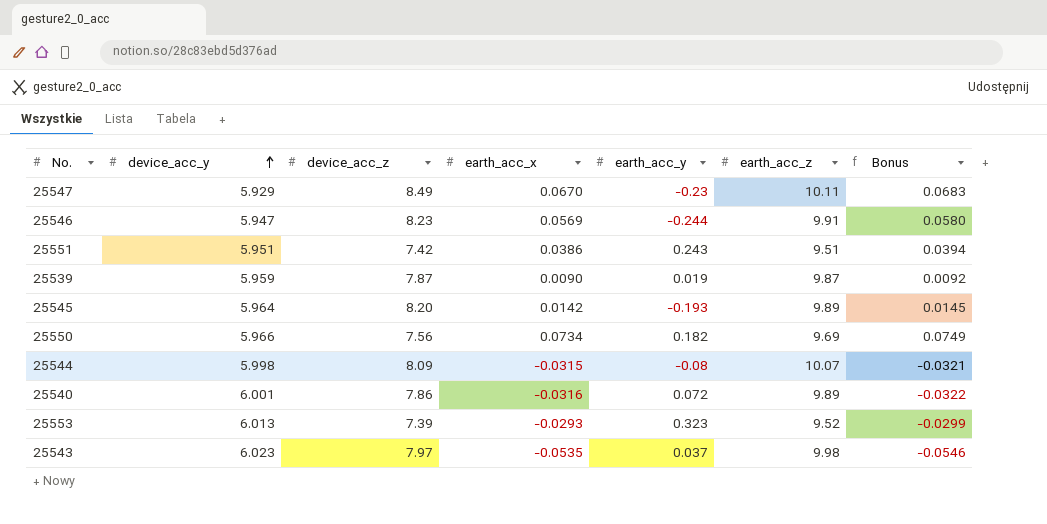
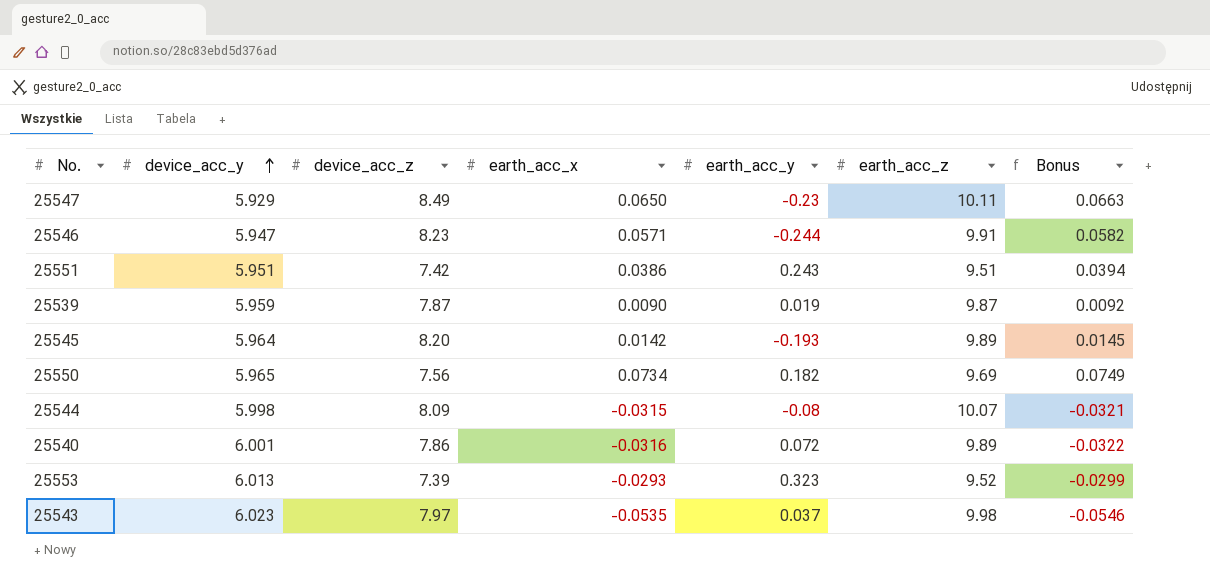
25547 | earth_acc_x: 0.0670 -> 0.0650
25547 | Bonus: 0.0683 -> 0.0663
25546 | earth_acc_x: 0.0569 -> 0.0571
25546 | Bonus: 0.0580 -> 0.0582
25550 | device_acc_y: 5.966 -> 5.965

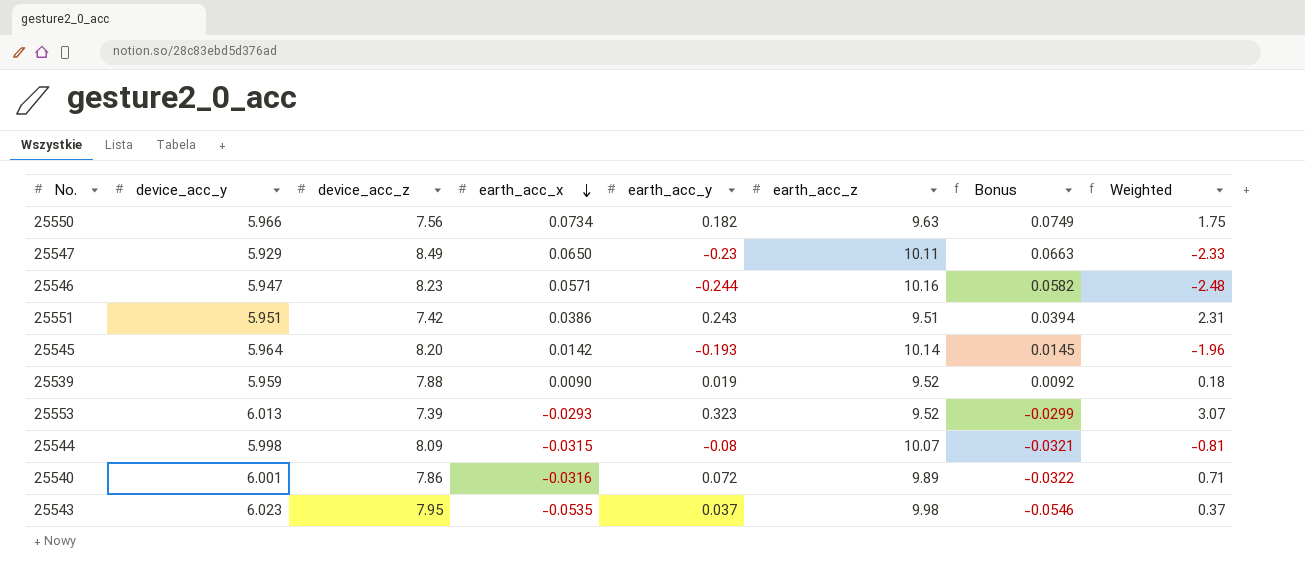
row order: device_acc_y ascending -> earth_acc_x descending
column Weighted | formula: none -> [earth_acc_y] * [earth_acc_z]
25550 | device_acc_y: 5.965 -> 5.966
25550 | earth_acc_z: 9.69 -> 9.63
25546 | earth_acc_z: 9.91 -> 10.16
25545 | earth_acc_z: 9.89 -> 10.14
25539 | device_acc_z: 7.87 -> 7.88
25539 | earth_acc_z: 9.87 -> 9.52
25543 | device_acc_z: 7.97 -> 7.95

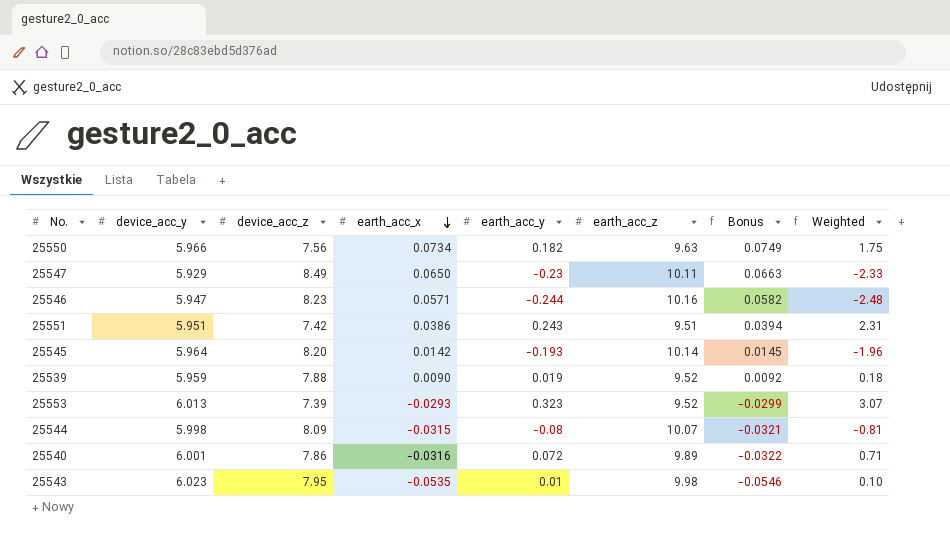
25543 | earth_acc_y: 0.037 -> 0.01
25543 | Weighted: 0.37 -> 0.10

